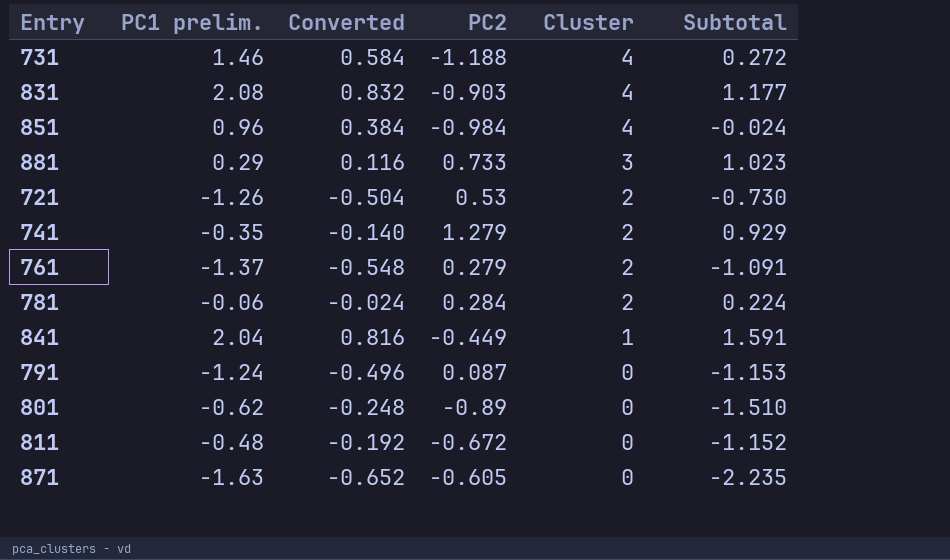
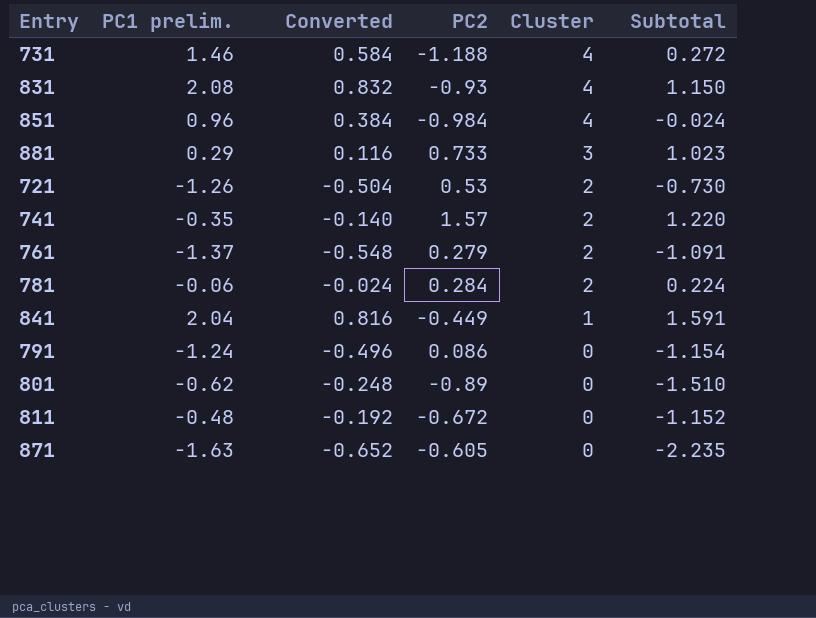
831 | PC2: -0.903 -> -0.93
831 | Subtotal: 1.177 -> 1.150
741 | PC2: 1.279 -> 1.57
741 | Subtotal: 0.929 -> 1.220
791 | PC2: 0.087 -> 0.086
791 | Subtotal: -1.153 -> -1.154

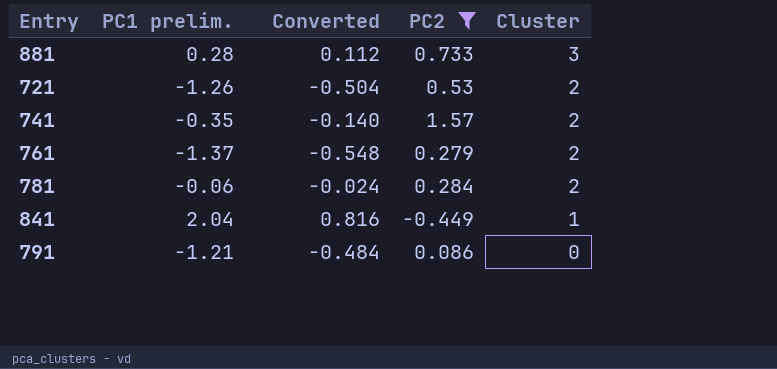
filter: none -> PC2 >= -0.449
column Subtotal | formula: [PC1 prelim.] + [PC2] -> none
881 | PC1 prelim.: 0.29 -> 0.28
881 | Converted: 0.116 -> 0.112
791 | PC1 prelim.: -1.24 -> -1.21
791 | Converted: -0.496 -> -0.484

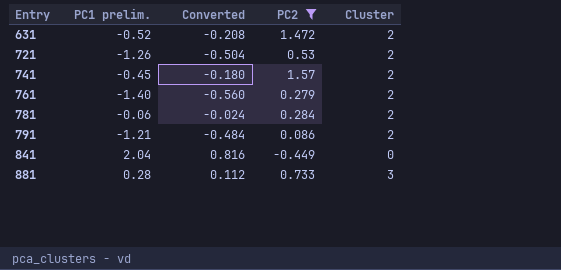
row order: Cluster descending -> Entry ascending
row 631: none -> -0.52 | -0.208 | 1.472 | 2
741 | PC1 prelim.: -0.35 -> -0.45
741 | Converted: -0.140 -> -0.180
761 | PC1 prelim.: -1.37 -> -1.40
761 | Converted: -0.548 -> -0.560
791 | Cluster: 0 -> 2
841 | Cluster: 1 -> 0

